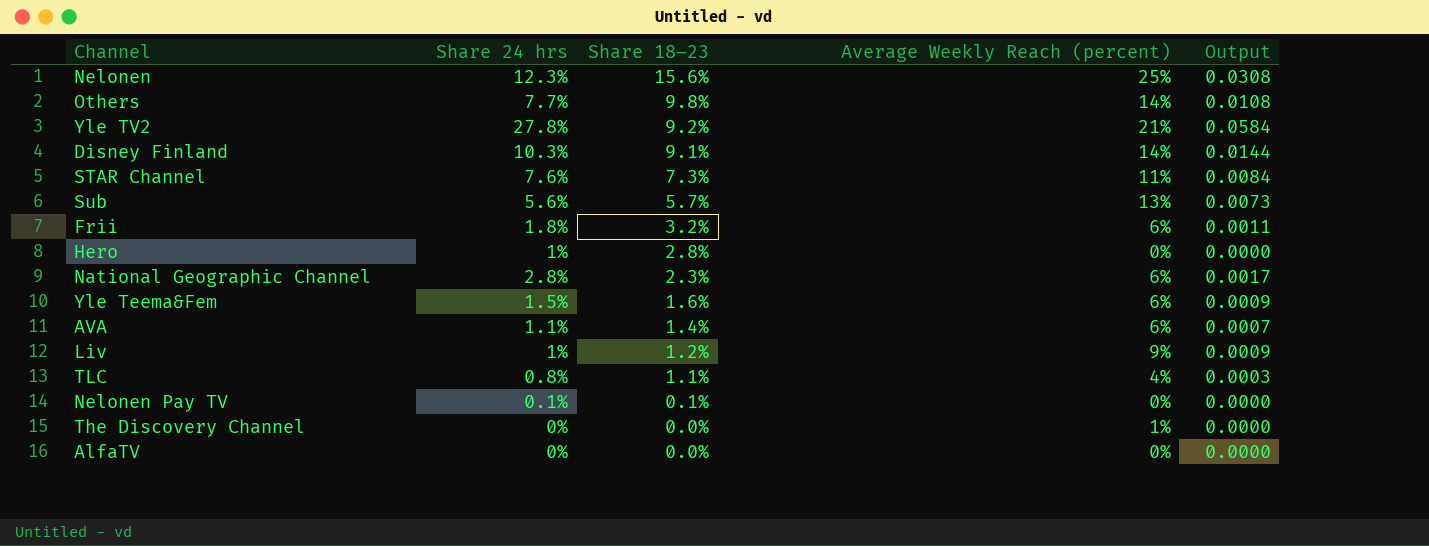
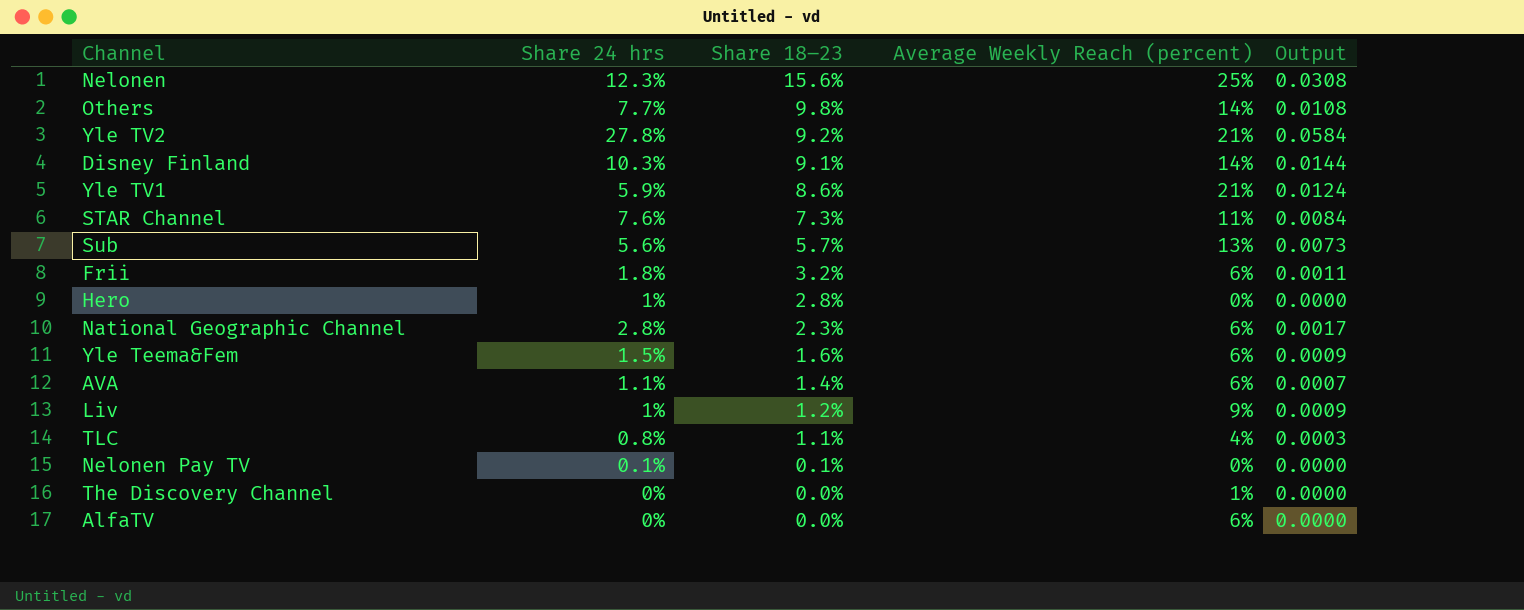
row Yle TV1: none -> 5.9% | 8.6% | 21% | 0.0124
AlfaTV | Average Weekly Reach (percent): 0% -> 6%

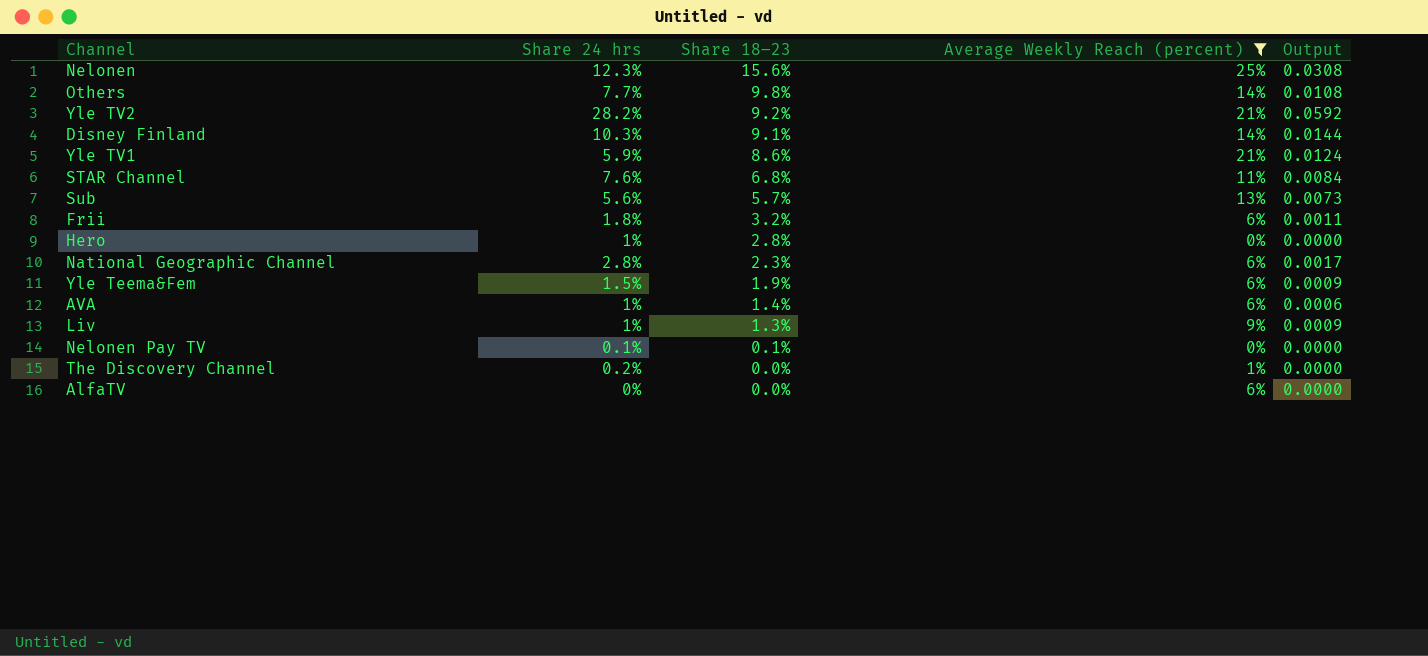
filter: none -> Average Weekly Reach (percent) != 4%
Yle TV2 | Share 24 hrs: 27.8% -> 28.2%
Yle TV2 | Output: 0.0584 -> 0.0592
STAR Channel | Share 18–23: 7.3% -> 6.8%
Yle Teema&Fem | Share 18–23: 1.6% -> 1.9%
AVA | Share 24 hrs: 1.1% -> 1%
AVA | Output: 0.0007 -> 0.0006
Liv | Share 18–23: 1.2% -> 1.3%
The Discovery Channel | Share 24 hrs: 0% -> 0.2%

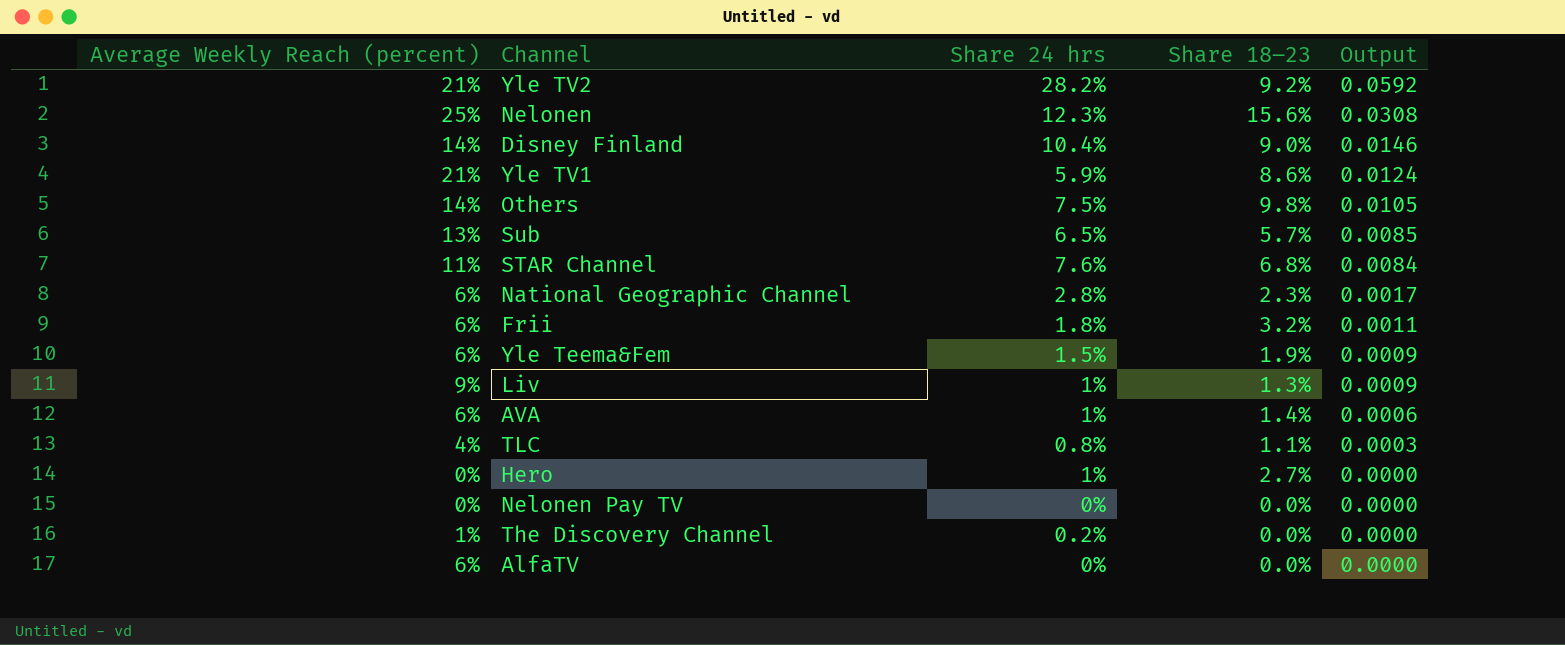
filter: Average Weekly Reach (percent) != 4% -> none
row order: Share 18–23 descending -> Output descending
column Average Weekly Reach (percent) | position: 4 -> 1
Disney Finland | Share 24 hrs: 10.3% -> 10.4%
Disney Finland | Share 18–23: 9.1% -> 9.0%
Disney Finland | Output: 0.0144 -> 0.0146
Others | Share 24 hrs: 7.7% -> 7.5%
Others | Output: 0.0108 -> 0.0105
Sub | Share 24 hrs: 5.6% -> 6.5%
Sub | Output: 0.0073 -> 0.0085
Hero | Share 18–23: 2.8% -> 2.7%
Nelonen Pay TV | Share 24 hrs: 0.1% -> 0%
Nelonen Pay TV | Share 18–23: 0.1% -> 0.0%

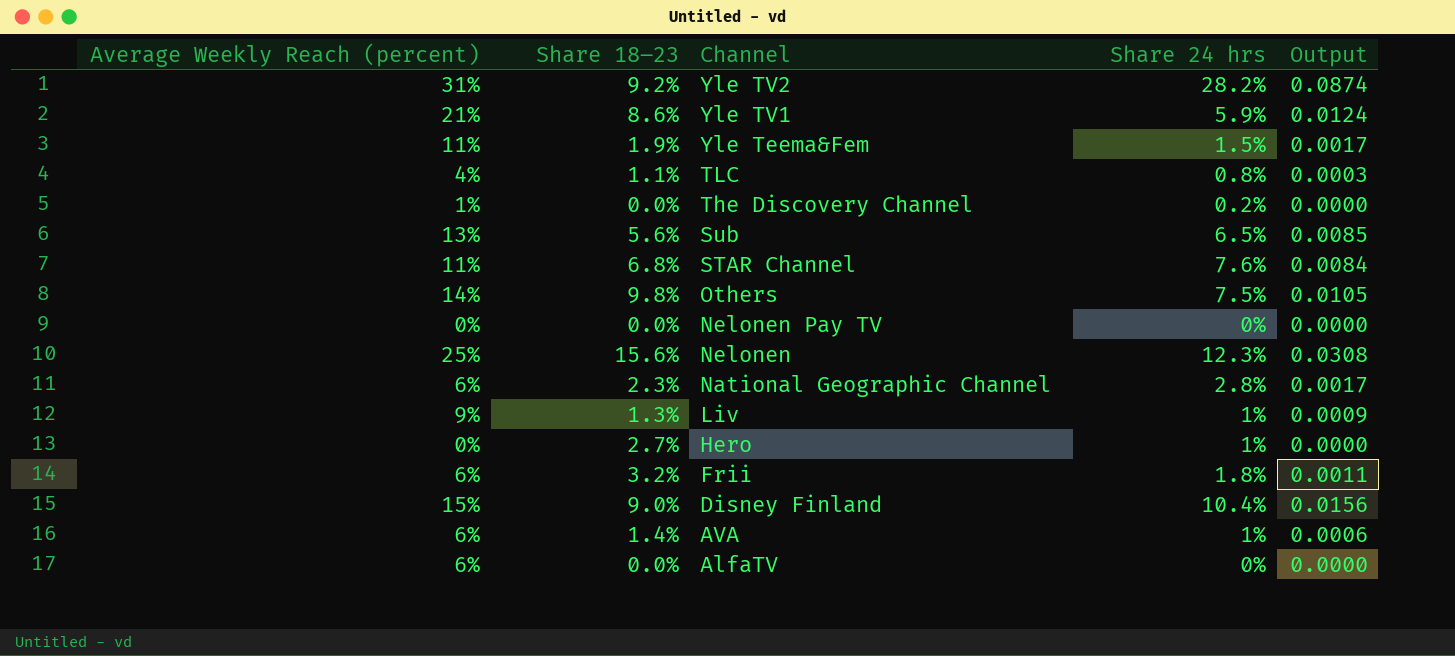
row order: Output descending -> Channel descending
column Share 18–23 | position: 4 -> 2
Yle TV2 | Average Weekly Reach (percent): 21% -> 31%
Yle TV2 | Output: 0.0592 -> 0.0874
Yle Teema&Fem | Average Weekly Reach (percent): 6% -> 11%
Yle Teema&Fem | Output: 0.0009 -> 0.0017
Sub | Share 18–23: 5.7% -> 5.6%
Disney Finland | Average Weekly Reach (percent): 14% -> 15%
Disney Finland | Output: 0.0146 -> 0.0156

